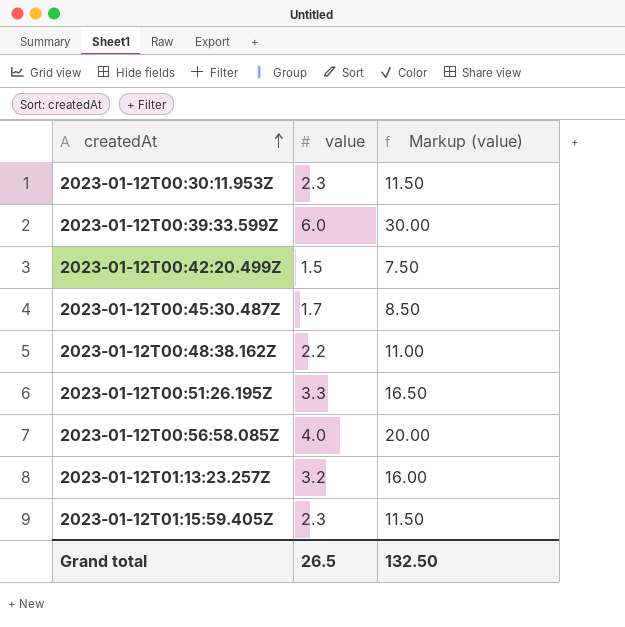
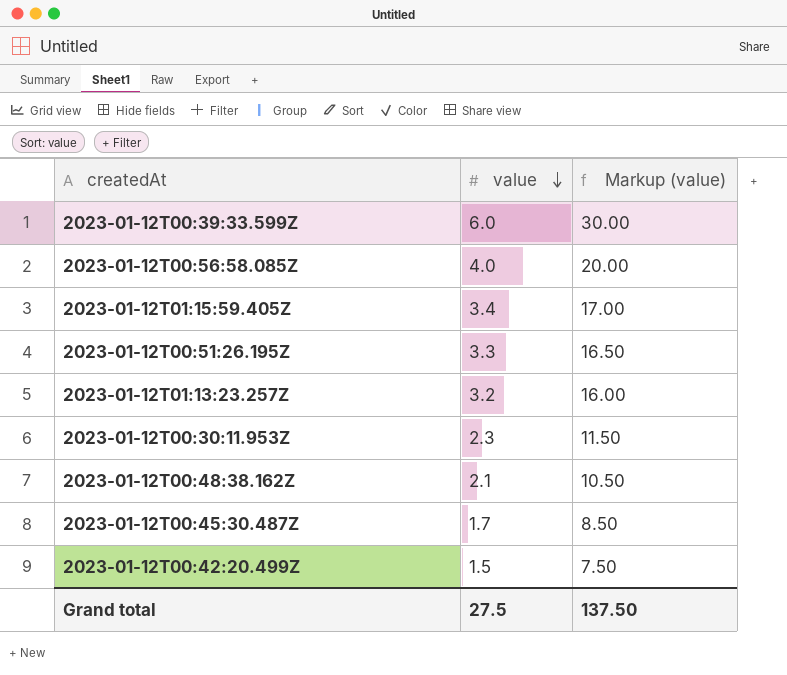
row order: createdAt ascending -> value descending
2023-01-12T01:15:59.405Z | value: 2.3 -> 3.4
2023-01-12T01:15:59.405Z | Markup (value): 11.50 -> 17.00
2023-01-12T00:48:38.162Z | value: 2.2 -> 2.1
2023-01-12T00:48:38.162Z | Markup (value): 11.00 -> 10.50
Grand total | value: 26.5 -> 27.5
Grand total | Markup (value): 132.50 -> 137.50

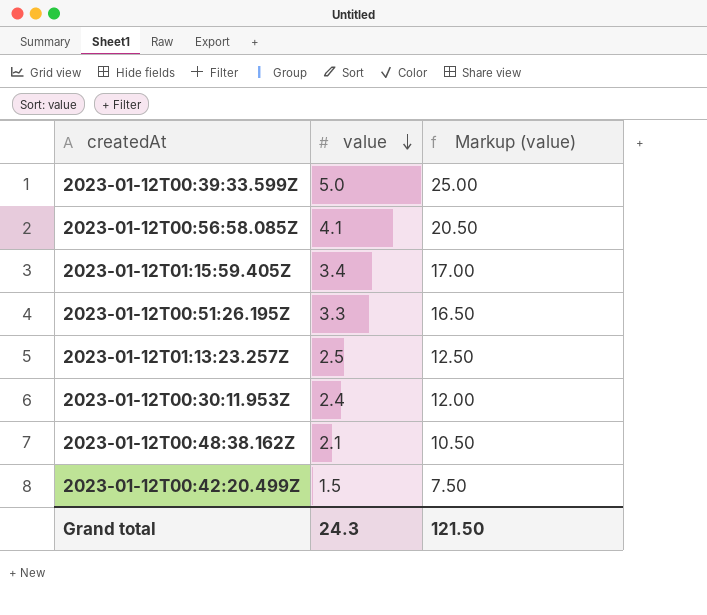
row 2023-01-12T00:45:30.487Z: 1.7 | 8.50 -> none
2023-01-12T00:39:33.599Z | value: 6.0 -> 5.0
2023-01-12T00:39:33.599Z | Markup (value): 30.00 -> 25.00
2023-01-12T00:56:58.085Z | value: 4.0 -> 4.1
2023-01-12T00:56:58.085Z | Markup (value): 20.00 -> 20.50
2023-01-12T01:13:23.257Z | value: 3.2 -> 2.5
2023-01-12T01:13:23.257Z | Markup (value): 16.00 -> 12.50
2023-01-12T00:30:11.953Z | value: 2.3 -> 2.4
2023-01-12T00:30:11.953Z | Markup (value): 11.50 -> 12.00
Grand total | value: 27.5 -> 24.3
Grand total | Markup (value): 137.50 -> 121.50

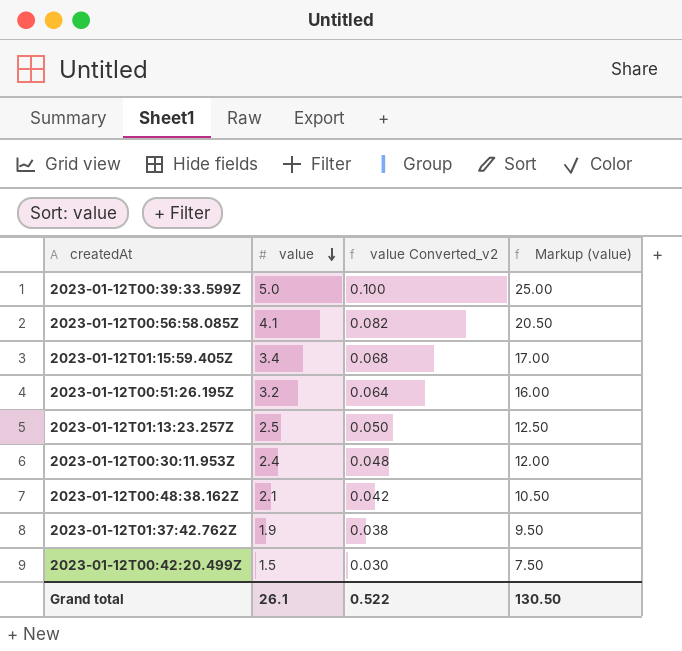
column value Converted_v2 | formula: none -> [value] * 0.02
2023-01-12T00:51:26.195Z | value: 3.3 -> 3.2
2023-01-12T00:51:26.195Z | Markup (value): 16.50 -> 16.00
row 2023-01-12T01:37:42.762Z: none -> 1.9 | 0.038 | 9.50
Grand total | value: 24.3 -> 26.1
Grand total | Markup (value): 121.50 -> 130.50

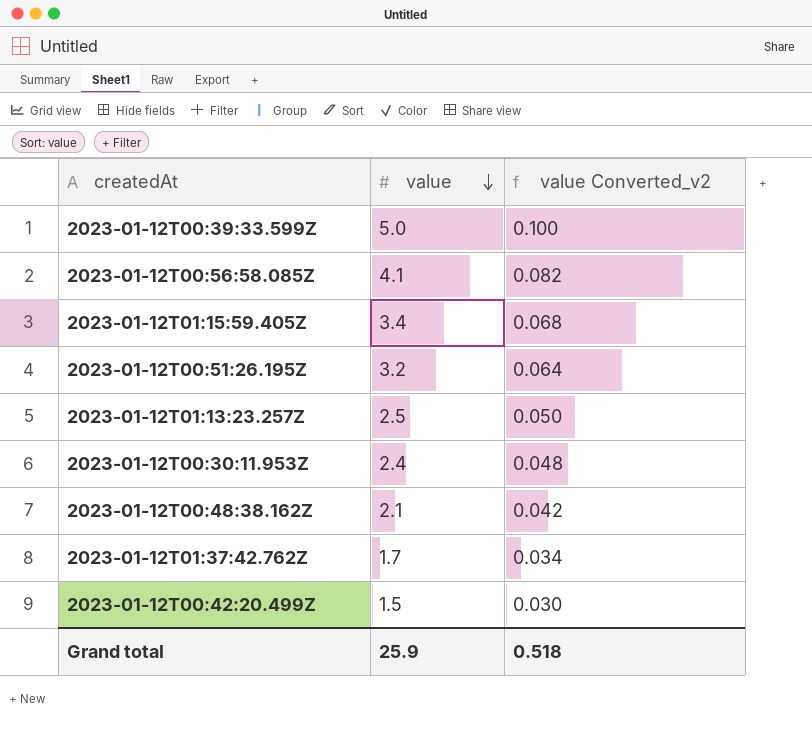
column Markup (value) | formula: [value] * 5 -> none
2023-01-12T01:37:42.762Z | value: 1.9 -> 1.7
2023-01-12T01:37:42.762Z | value Converted_v2: 0.038 -> 0.034
Grand total | value: 26.1 -> 25.9
Grand total | value Converted_v2: 0.522 -> 0.518

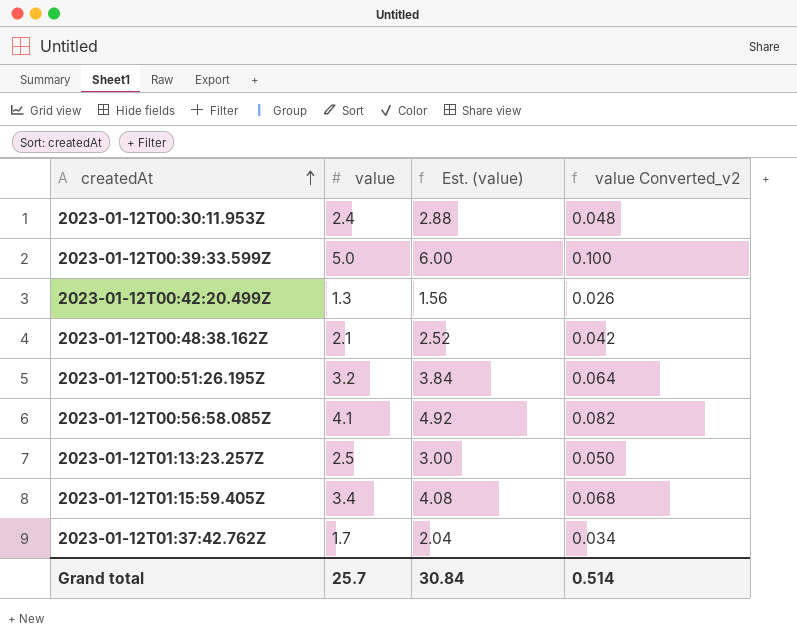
row order: value descending -> createdAt ascending
column Est. (value) | formula: none -> [value] * 1.2
2023-01-12T00:42:20.499Z | value: 1.5 -> 1.3
2023-01-12T00:42:20.499Z | value Converted_v2: 0.030 -> 0.026
Grand total | value: 25.9 -> 25.7
Grand total | value Converted_v2: 0.518 -> 0.514

